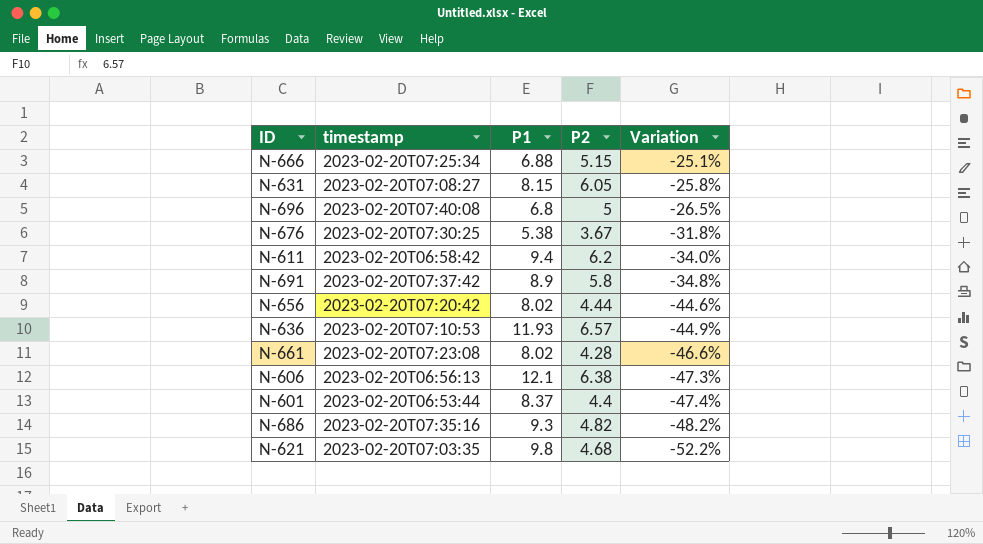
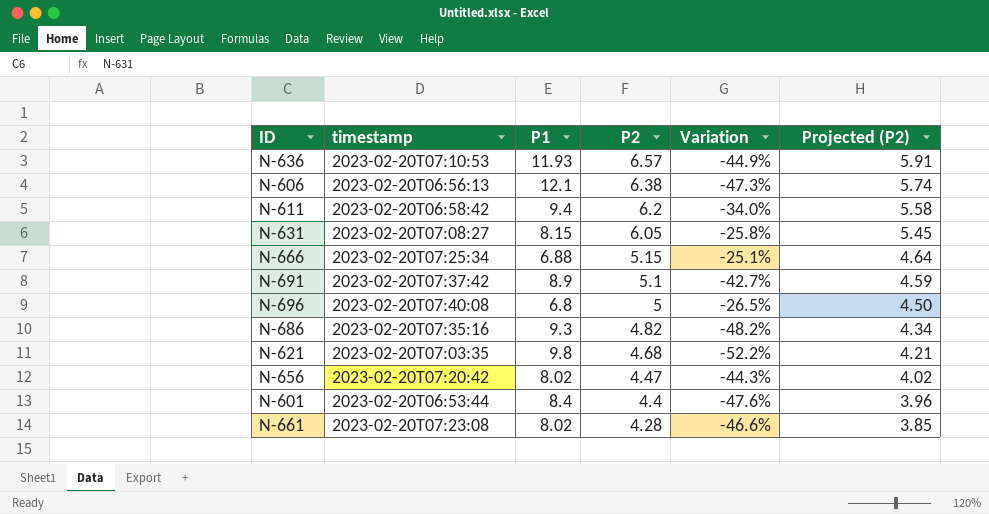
row order: Variation descending -> P2 descending
column Projected (P2) | formula: none -> [P2] * 0.9
row N-676: 2023-02-20T07:30:25 | 5.38 | 3.67 | -31.8% -> none
N-691 | P2: 5.8 -> 5.1
N-691 | Variation: -34.8% -> -42.7%
N-656 | P2: 4.44 -> 4.47
N-656 | Variation: -44.6% -> -44.3%
N-601 | P1: 8.37 -> 8.4
N-601 | Variation: -47.4% -> -47.6%

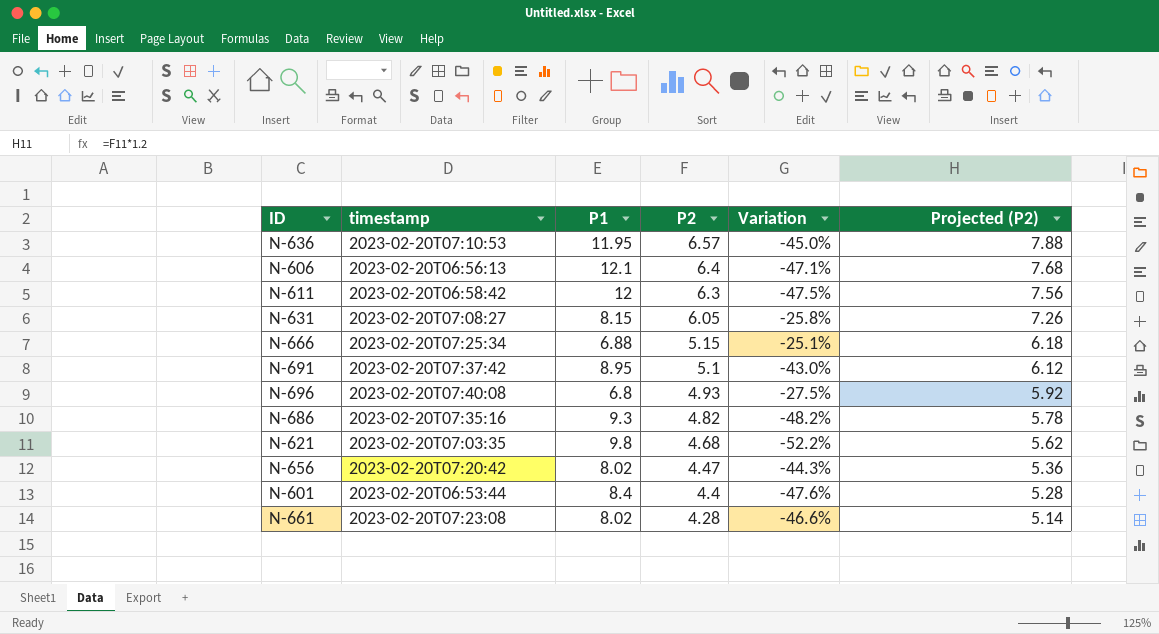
column Projected (P2) | formula: [P2] * 0.9 -> [P2] * 1.2
N-636 | P1: 11.93 -> 11.95
N-636 | Variation: -44.9% -> -45.0%
N-606 | P2: 6.38 -> 6.4
N-606 | Variation: -47.3% -> -47.1%
N-611 | P1: 9.4 -> 12
N-611 | P2: 6.2 -> 6.3
N-611 | Variation: -34.0% -> -47.5%
N-691 | P1: 8.9 -> 8.95
N-691 | Variation: -42.7% -> -43.0%
N-696 | P2: 5 -> 4.93
N-696 | Variation: -26.5% -> -27.5%

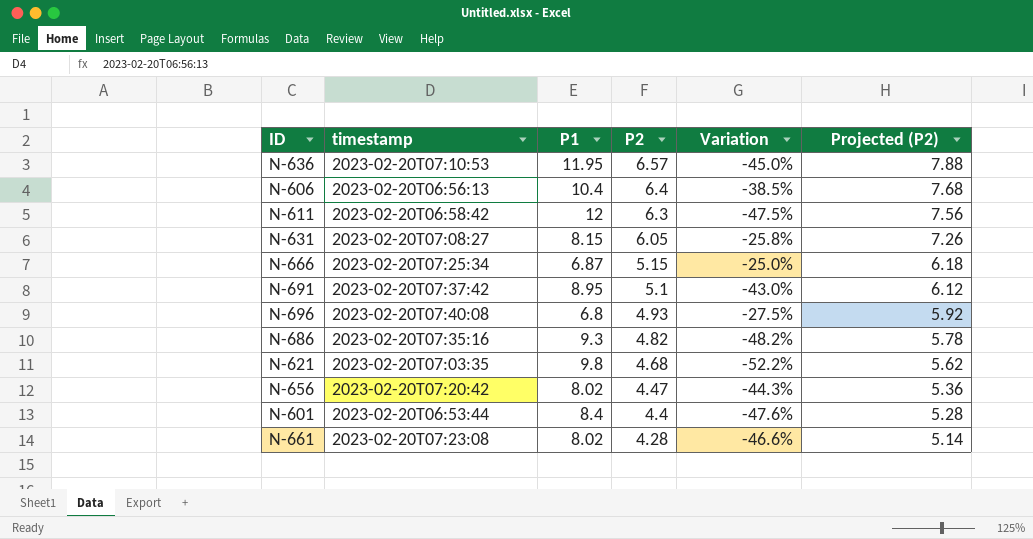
N-606 | P1: 12.1 -> 10.4
N-606 | Variation: -47.1% -> -38.5%
N-666 | P1: 6.88 -> 6.87
N-666 | Variation: -25.1% -> -25.0%

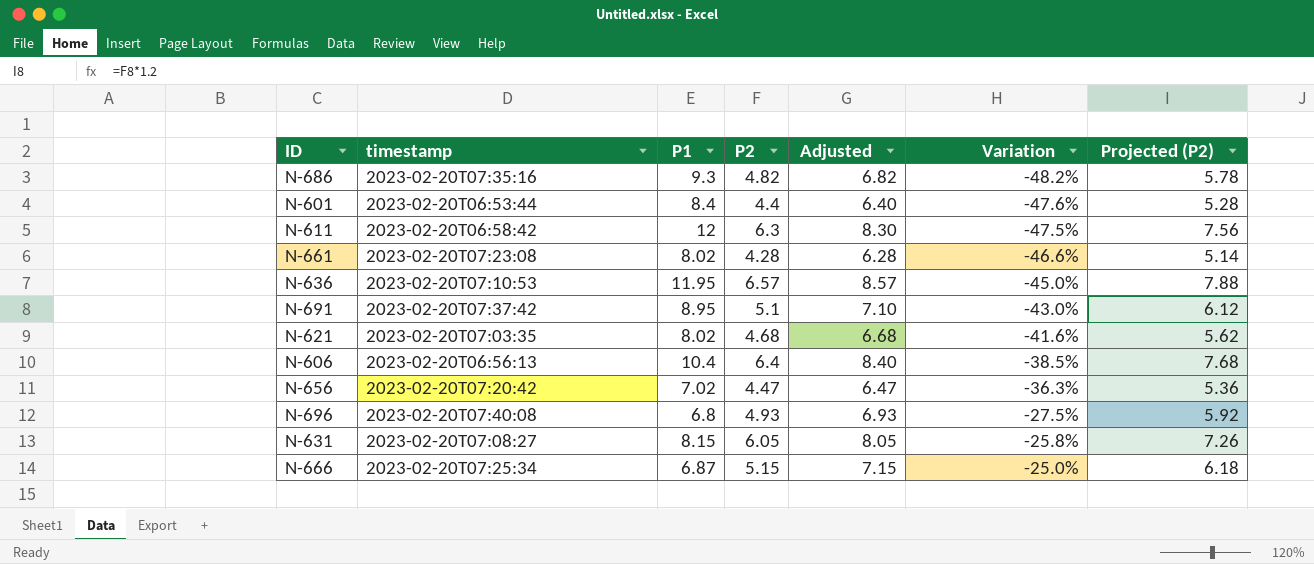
row order: P2 descending -> Variation ascending
column Adjusted | formula: none -> [P2] + 2
N-621 | P1: 9.8 -> 8.02
N-621 | Variation: -52.2% -> -41.6%
N-656 | P1: 8.02 -> 7.02
N-656 | Variation: -44.3% -> -36.3%

